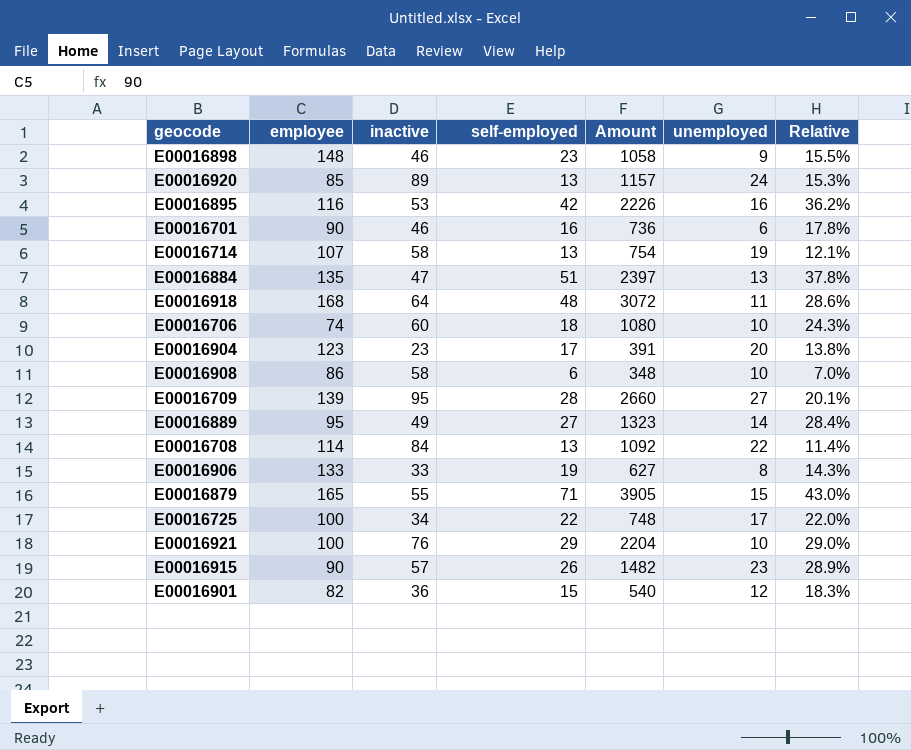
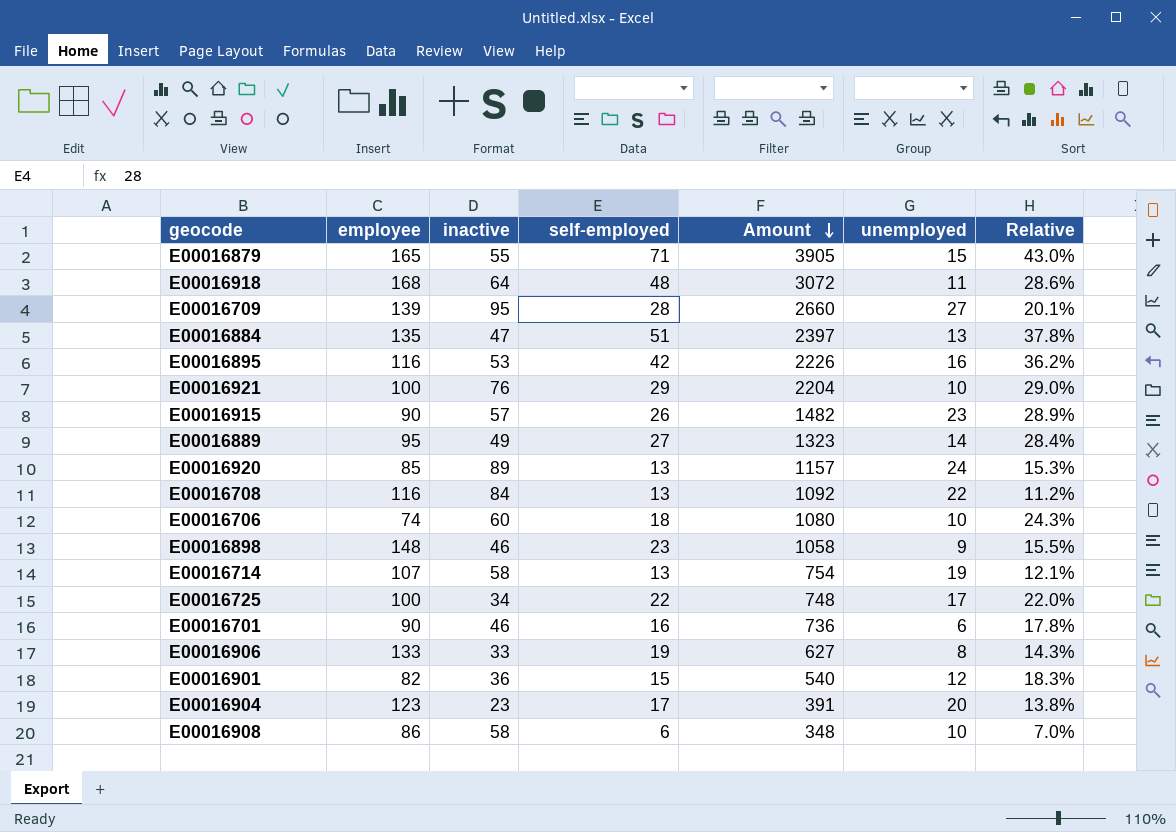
row order: none -> Amount descending
E00016708 | employee: 114 -> 116
E00016708 | Relative: 11.4% -> 11.2%

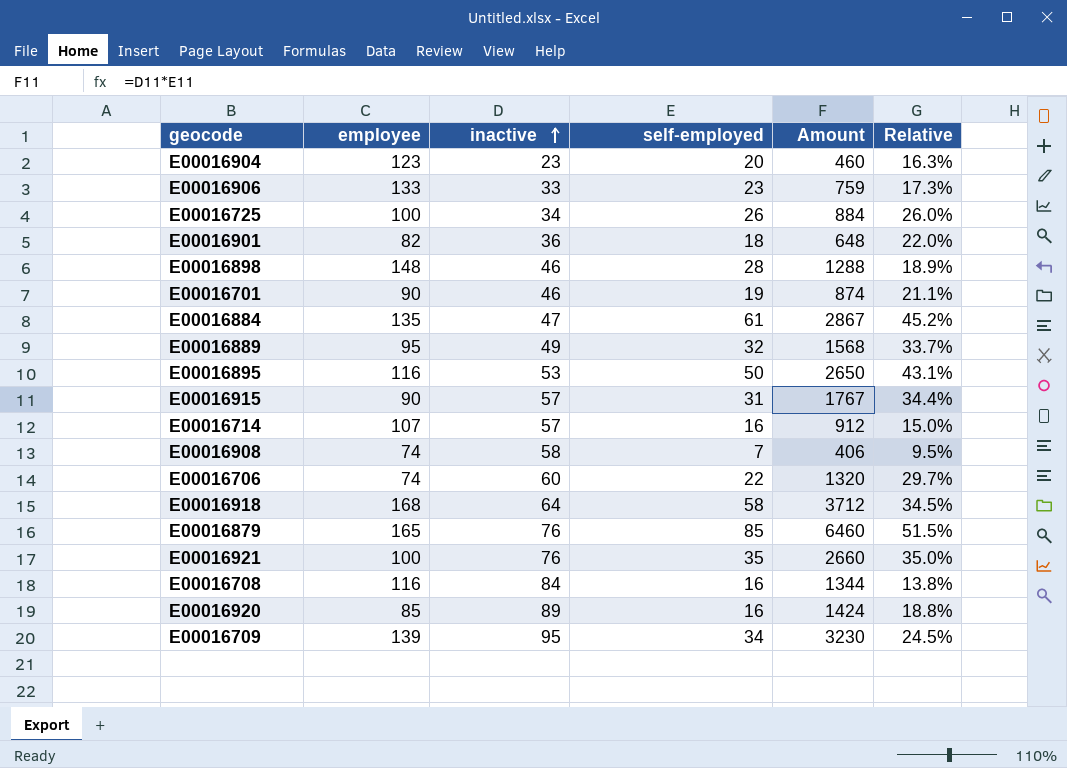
row order: Amount descending -> inactive ascending
column unemployed | position: 6 -> none
E00016904 | self-employed: 17 -> 20
E00016904 | Amount: 391 -> 460
E00016904 | Relative: 13.8% -> 16.3%
E00016906 | self-employed: 19 -> 23
E00016906 | Amount: 627 -> 759
E00016906 | Relative: 14.3% -> 17.3%
E00016725 | self-employed: 22 -> 26
E00016725 | Amount: 748 -> 884
E00016725 | Relative: 22.0% -> 26.0%
E00016901 | self-employed: 15 -> 18
E00016901 | Amount: 540 -> 648
E00016901 | Relative: 18.3% -> 22.0%
E00016898 | self-employed: 23 -> 28
E00016898 | Amount: 1058 -> 1288
E00016898 | Relative: 15.5% -> 18.9%
E00016701 | self-employed: 16 -> 19
E00016701 | Amount: 736 -> 874
E00016701 | Relative: 17.8% -> 21.1%
E00016884 | self-employed: 51 -> 61
E00016884 | Amount: 2397 -> 2867
E00016884 | Relative: 37.8% -> 45.2%
E00016889 | self-employed: 27 -> 32
E00016889 | Amount: 1323 -> 1568
E00016889 | Relative: 28.4% -> 33.7%
E00016895 | self-employed: 42 -> 50
E00016895 | Amount: 2226 -> 2650
E00016895 | Relative: 36.2% -> 43.1%
E00016915 | self-employed: 26 -> 31
E00016915 | Amount: 1482 -> 1767
E00016915 | Relative: 28.9% -> 34.4%
E00016714 | inactive: 58 -> 57
E00016714 | self-employed: 13 -> 16
E00016714 | Amount: 754 -> 912
E00016714 | Relative: 12.1% -> 15.0%
E00016908 | employee: 86 -> 74
E00016908 | self-employed: 6 -> 7
E00016908 | Amount: 348 -> 406
E00016908 | Relative: 7.0% -> 9.5%
E00016706 | self-employed: 18 -> 22
E00016706 | Amount: 1080 -> 1320
E00016706 | Relative: 24.3% -> 29.7%
E00016918 | self-employed: 48 -> 58
E00016918 | Amount: 3072 -> 3712
E00016918 | Relative: 28.6% -> 34.5%
E00016879 | inactive: 55 -> 76
E00016879 | self-employed: 71 -> 85
E00016879 | Amount: 3905 -> 6460
E00016879 | Relative: 43.0% -> 51.5%
E00016921 | self-employed: 29 -> 35
E00016921 | Amount: 2204 -> 2660
E00016921 | Relative: 29.0% -> 35.0%
E00016708 | self-employed: 13 -> 16
E00016708 | Amount: 1092 -> 1344
E00016708 | Relative: 11.2% -> 13.8%
E00016920 | self-employed: 13 -> 16
E00016920 | Amount: 1157 -> 1424
E00016920 | Relative: 15.3% -> 18.8%
E00016709 | self-employed: 28 -> 34
E00016709 | Amount: 2660 -> 3230
E00016709 | Relative: 20.1% -> 24.5%

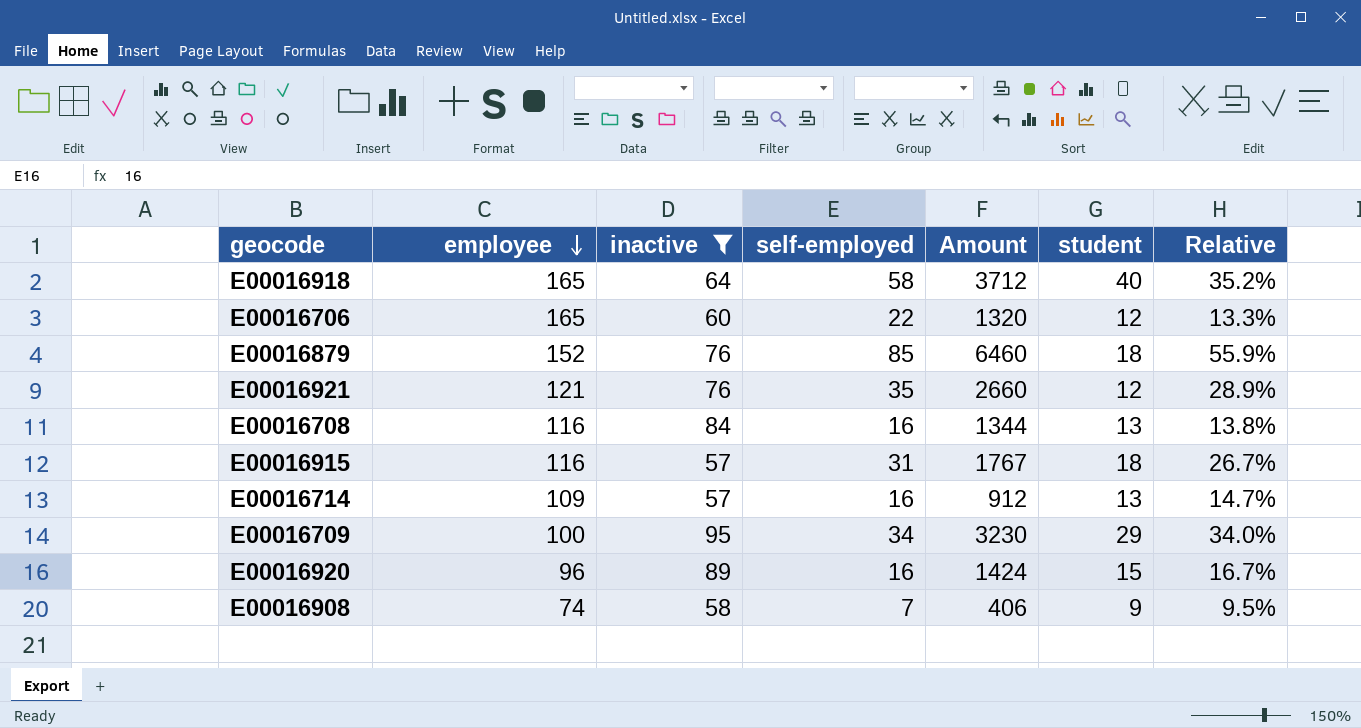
filter: none -> inactive >= 57
row order: inactive ascending -> employee descending
column student | position: none -> 6
E00016918 | employee: 168 -> 165
E00016918 | Relative: 34.5% -> 35.2%
E00016706 | employee: 74 -> 165
E00016706 | Relative: 29.7% -> 13.3%
E00016879 | employee: 165 -> 152
E00016879 | Relative: 51.5% -> 55.9%
E00016921 | employee: 100 -> 121
E00016921 | Relative: 35.0% -> 28.9%
E00016915 | employee: 90 -> 116
E00016915 | Relative: 34.4% -> 26.7%
E00016714 | employee: 107 -> 109
E00016714 | Relative: 15.0% -> 14.7%
E00016709 | employee: 139 -> 100
E00016709 | Relative: 24.5% -> 34.0%
E00016920 | employee: 85 -> 96
E00016920 | Relative: 18.8% -> 16.7%

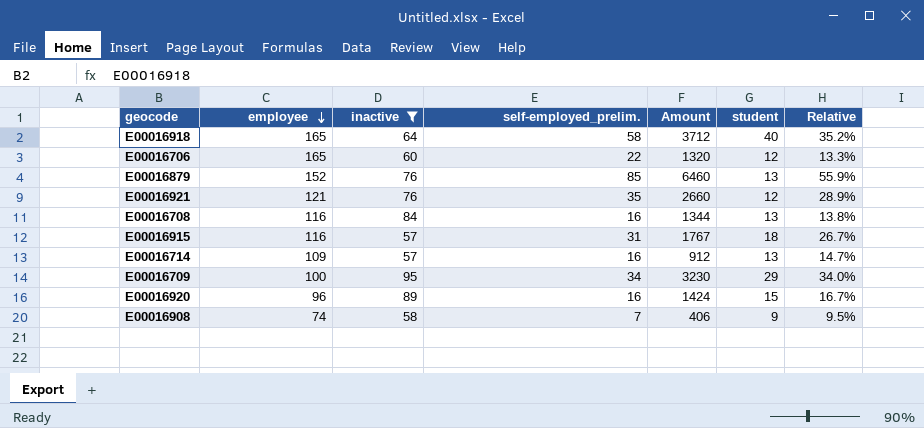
column name: self-employed -> self-employed_prelim.
E00016879 | student: 18 -> 13

